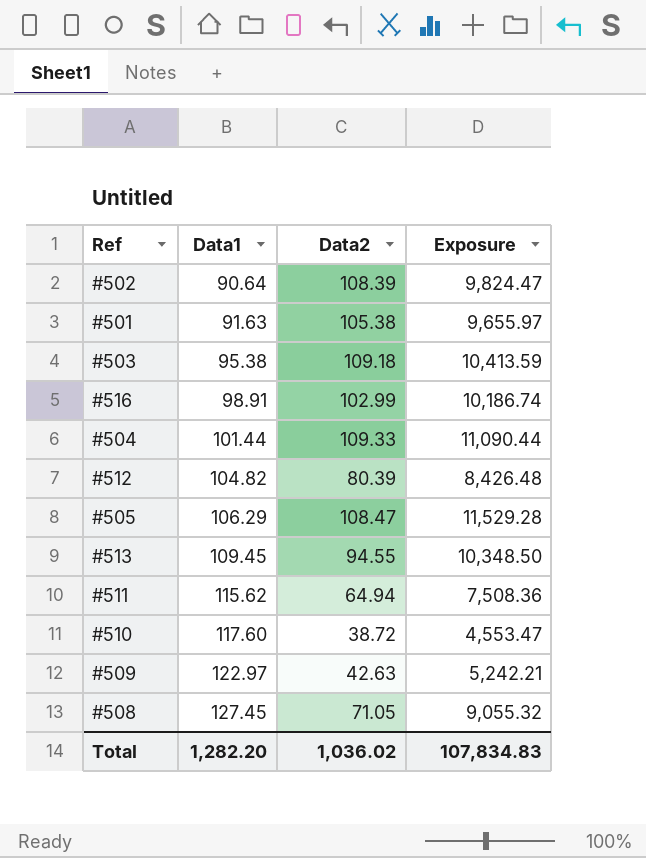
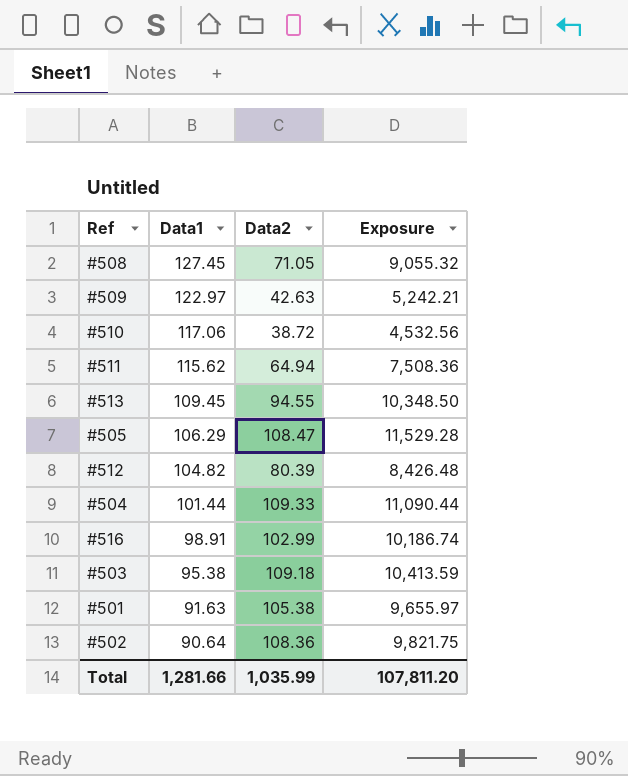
row order: Data1 ascending -> Data1 descending
#510 | Data1: 117.60 -> 117.06
#510 | Exposure: 4,553.47 -> 4,532.56
#502 | Data2: 108.39 -> 108.36
#502 | Exposure: 9,824.47 -> 9,821.75
Total | Data1: 1,282.20 -> 1,281.66
Total | Data2: 1,036.02 -> 1,035.99
Total | Exposure: 107,834.83 -> 107,811.20

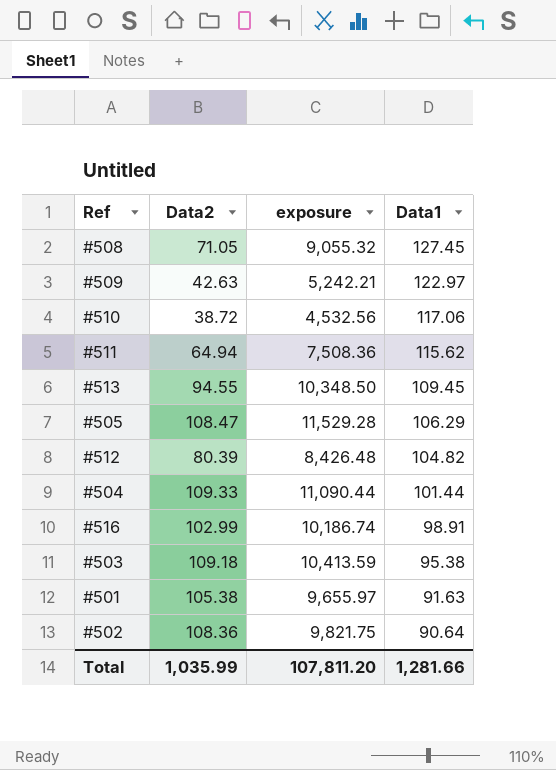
column name: Exposure -> exposure
column Data1 | position: 2 -> 4

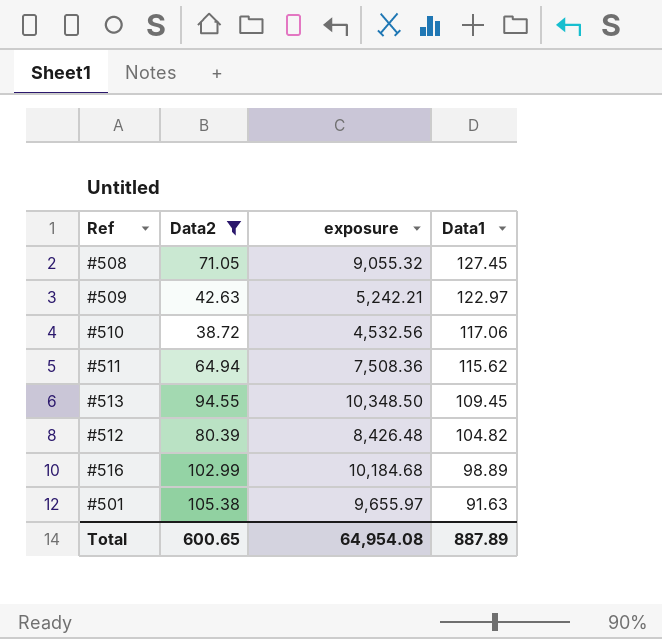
filter: none -> Data2 <= 105.38
#516 | exposure: 10,186.74 -> 10,184.68
#516 | Data1: 98.91 -> 98.89
Total | Data2: 1,035.99 -> 600.65
Total | exposure: 107,811.20 -> 64,954.08
Total | Data1: 1,281.66 -> 887.89

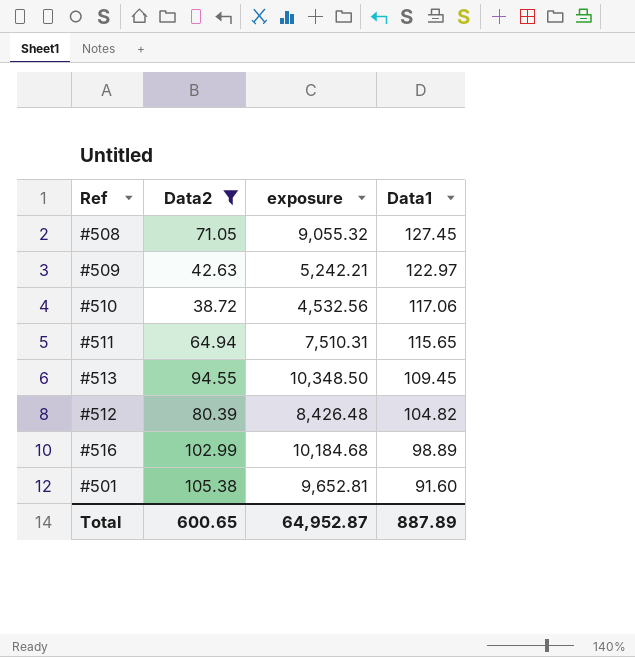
#511 | exposure: 7,508.36 -> 7,510.31
#511 | Data1: 115.62 -> 115.65
#501 | exposure: 9,655.97 -> 9,652.81
#501 | Data1: 91.63 -> 91.60
Total | exposure: 64,954.08 -> 64,952.87

